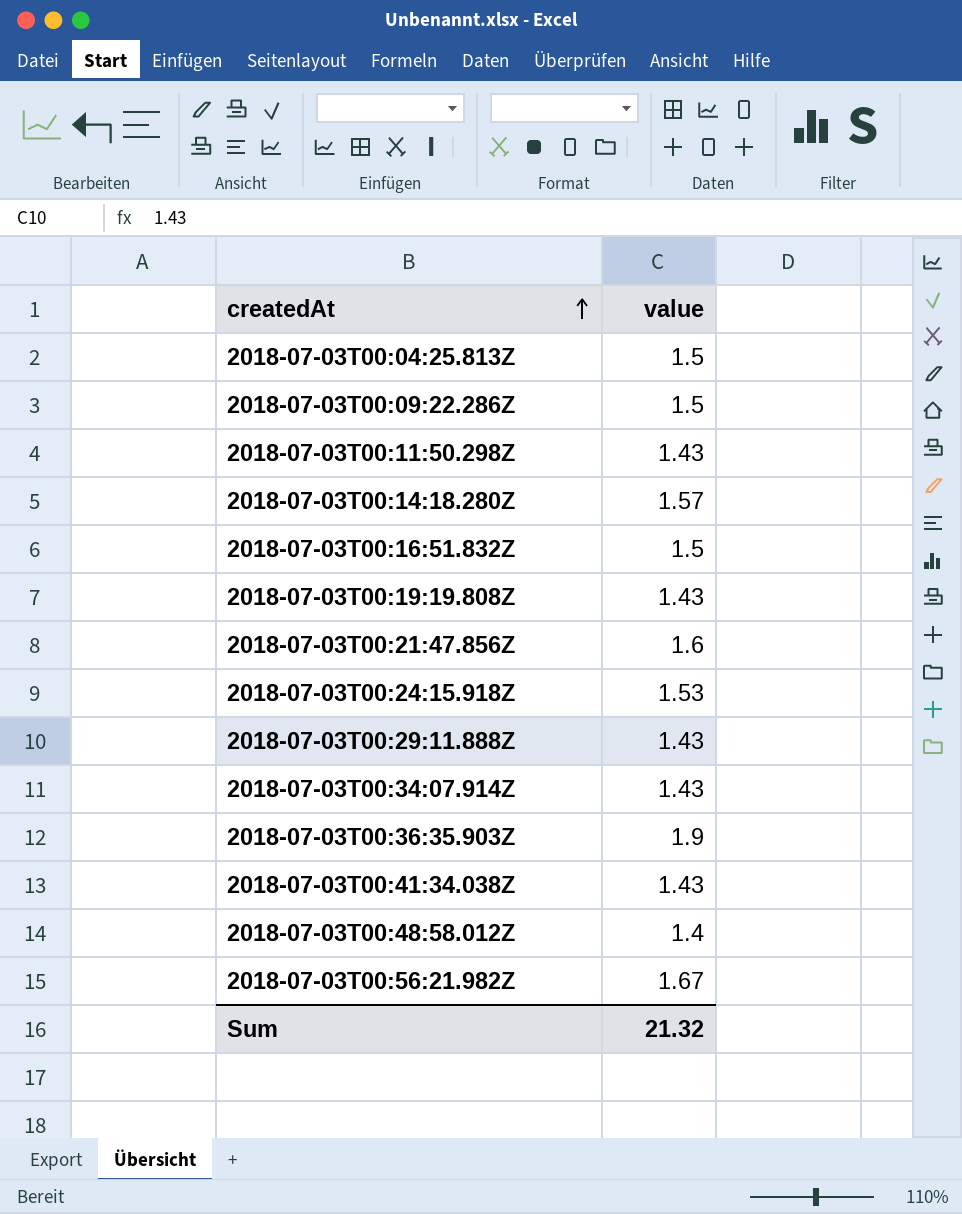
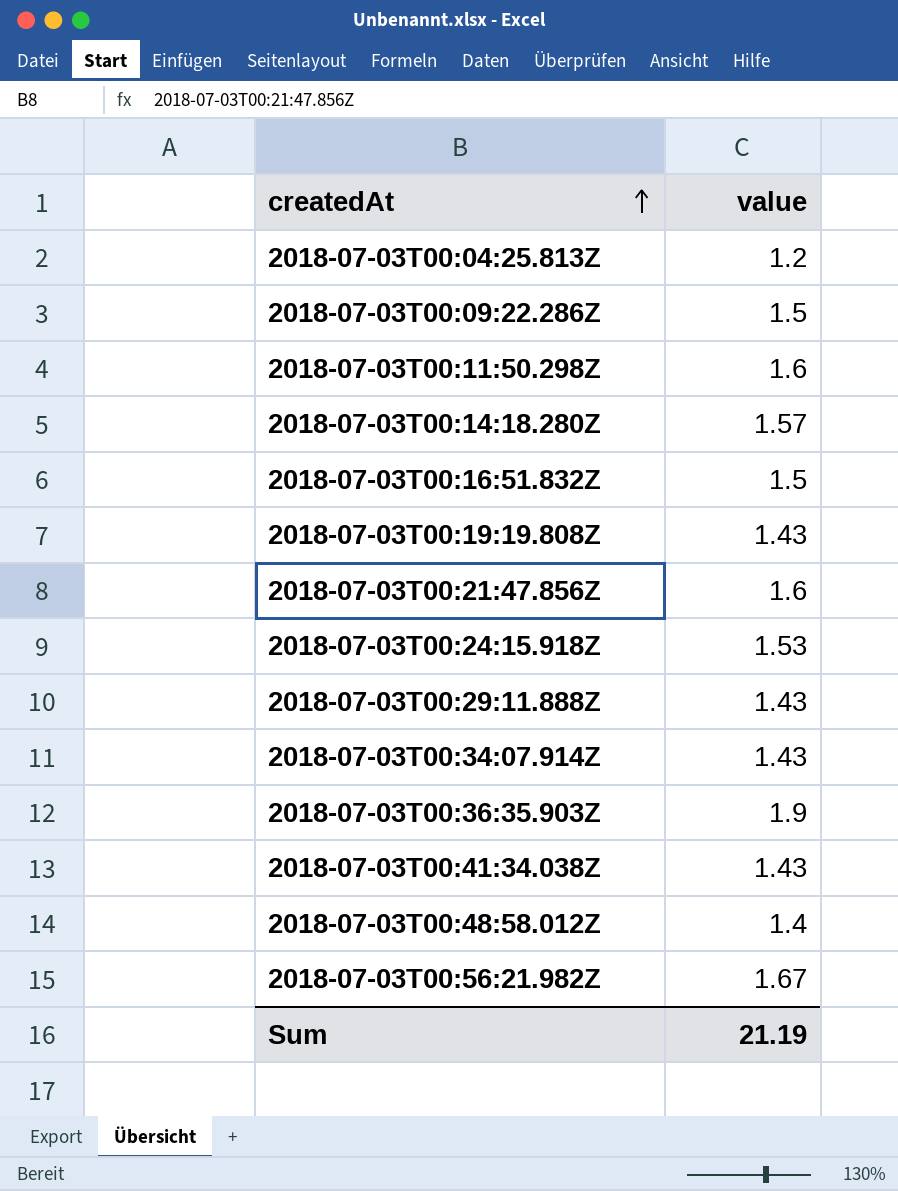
2018-07-03T00:04:25.813Z | value: 1.5 -> 1.2
2018-07-03T00:11:50.298Z | value: 1.43 -> 1.6
Sum | value: 21.32 -> 21.19

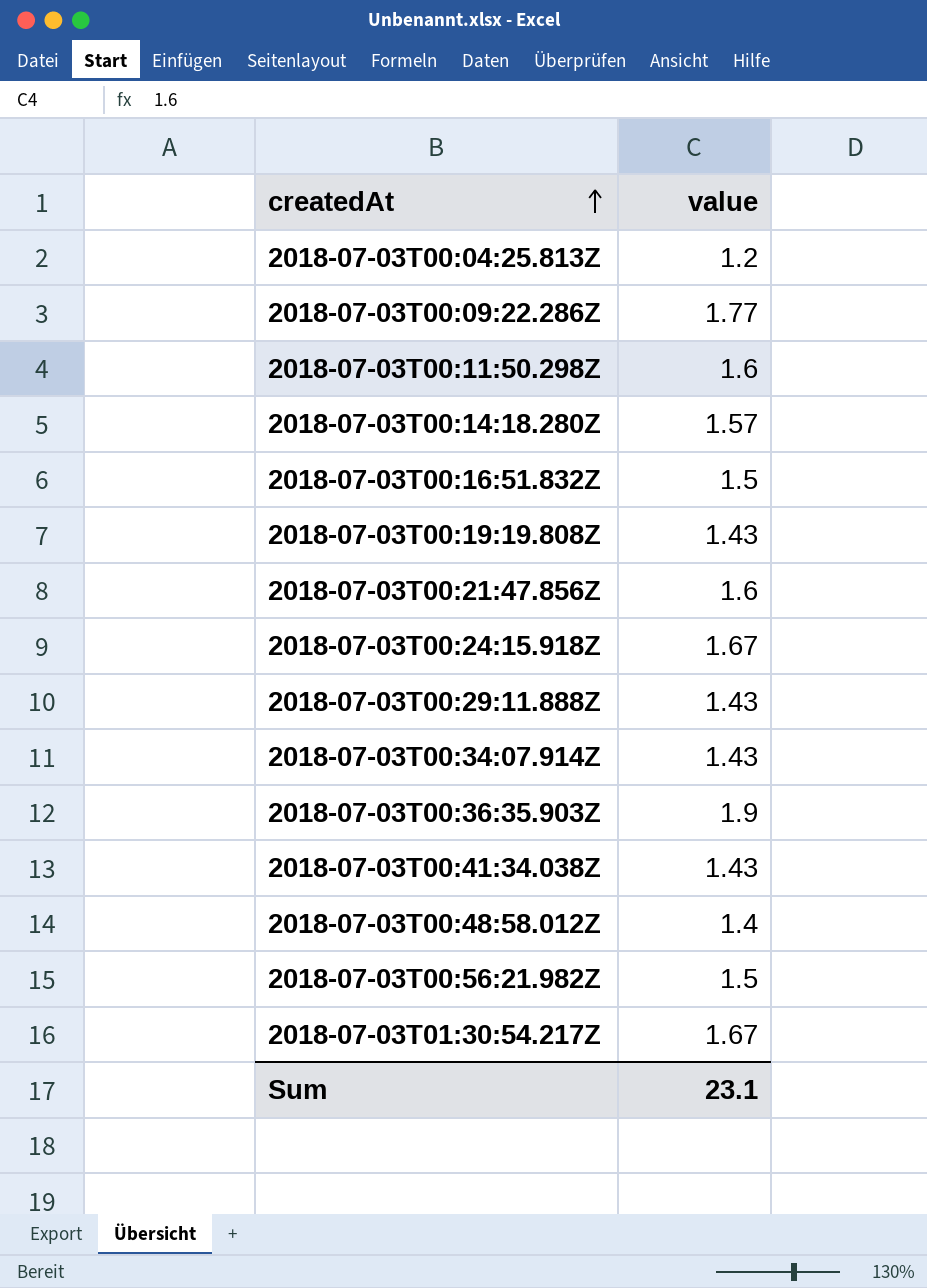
2018-07-03T00:09:22.286Z | value: 1.5 -> 1.77
2018-07-03T00:24:15.918Z | value: 1.53 -> 1.67
2018-07-03T00:56:21.982Z | value: 1.67 -> 1.5
row 2018-07-03T01:30:54.217Z: none -> 1.67
Sum | value: 21.19 -> 23.1

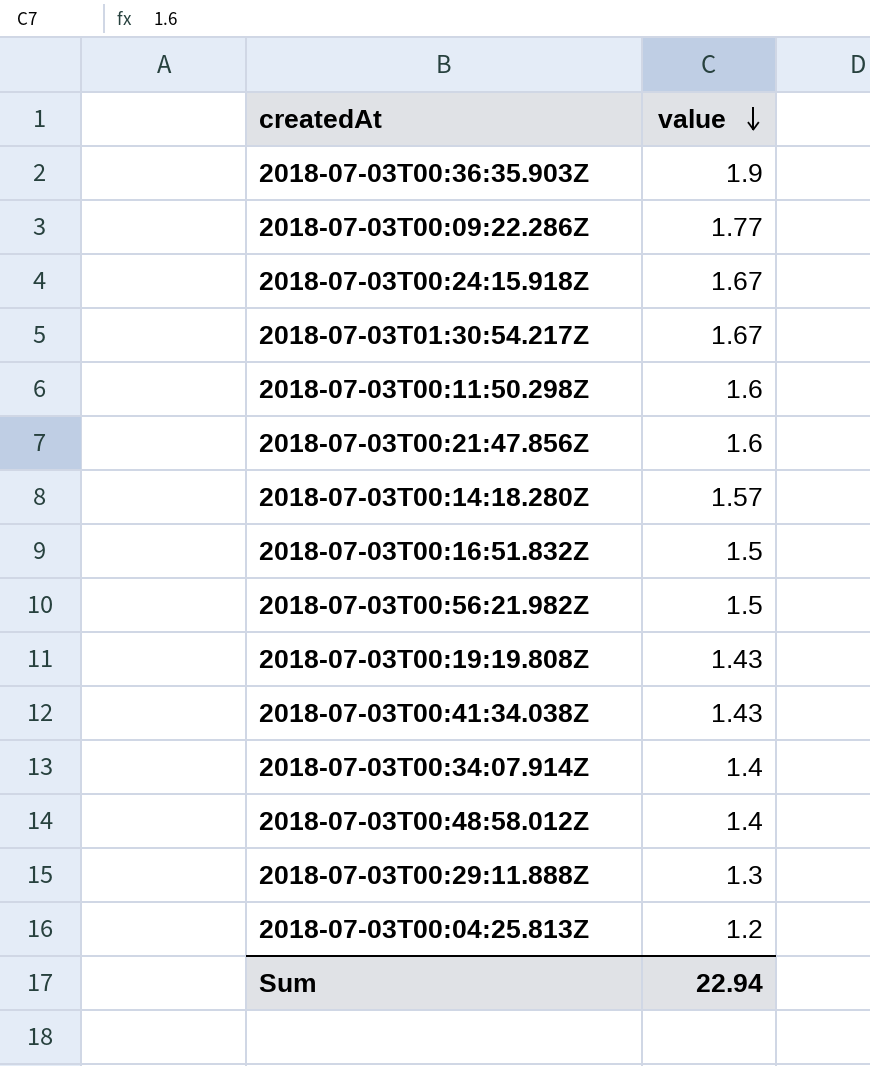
row order: createdAt ascending -> value descending
2018-07-03T00:34:07.914Z | value: 1.43 -> 1.4
2018-07-03T00:29:11.888Z | value: 1.43 -> 1.3
Sum | value: 23.1 -> 22.94

